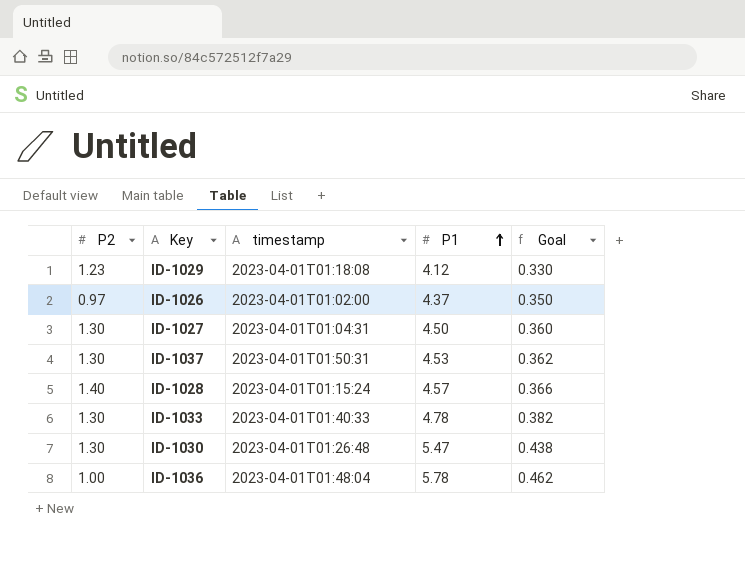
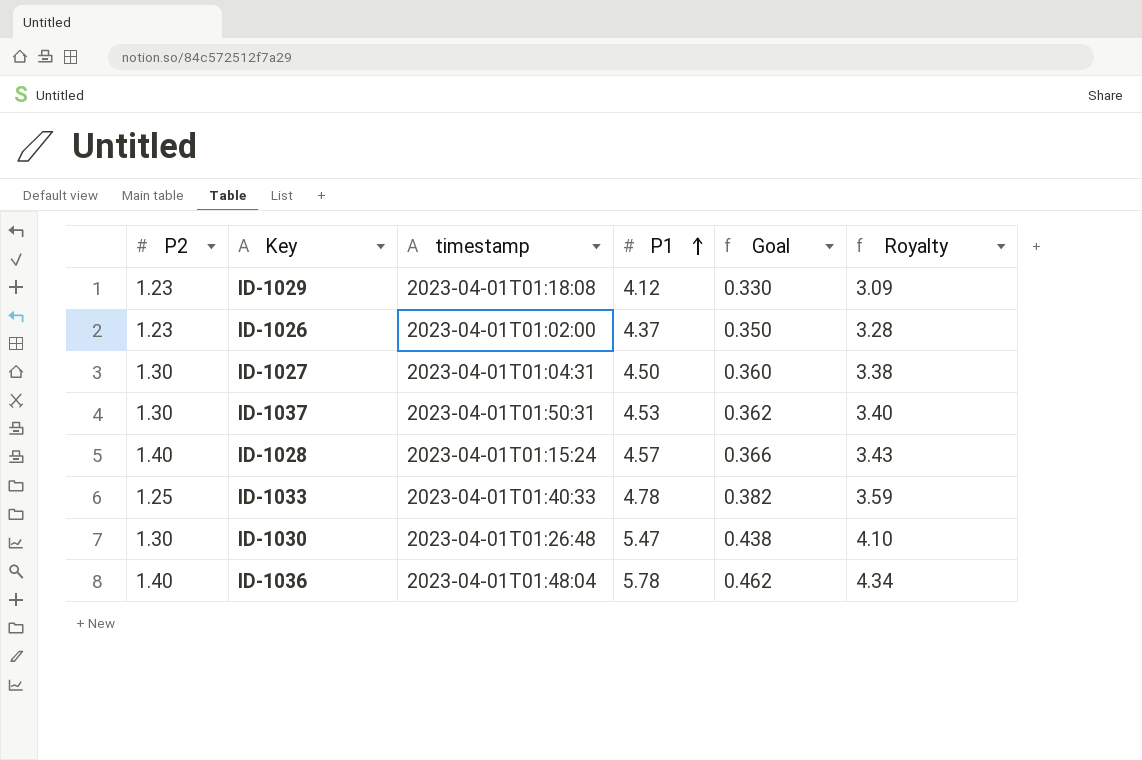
column Royalty | formula: none -> [P1] * 0.75
ID-1026 | P2: 0.97 -> 1.23
ID-1033 | P2: 1.30 -> 1.25
ID-1036 | P2: 1.00 -> 1.40

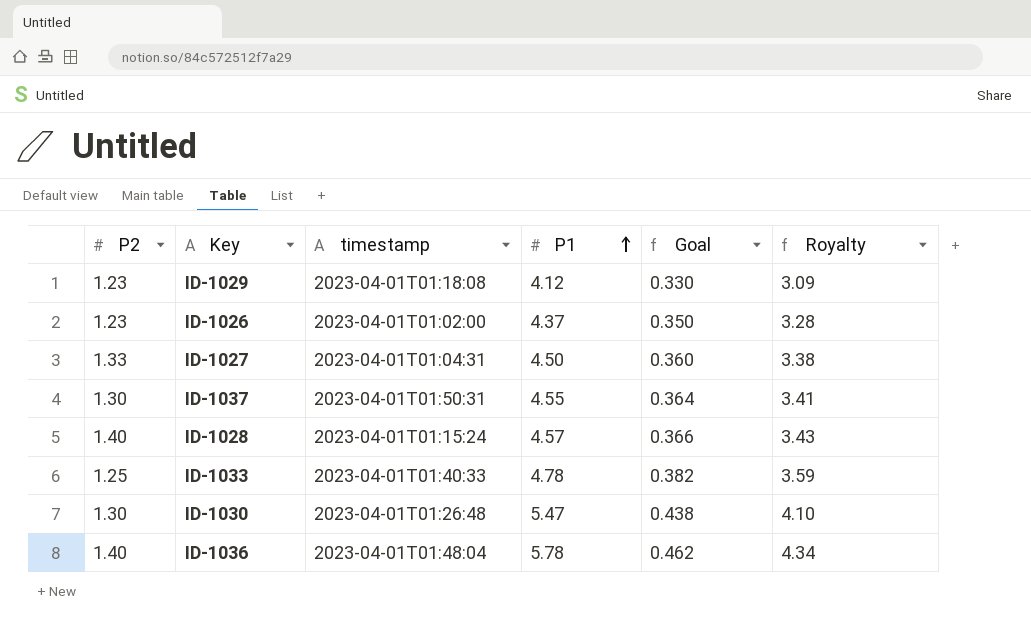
ID-1027 | P2: 1.30 -> 1.33
ID-1037 | P1: 4.53 -> 4.55
ID-1037 | Goal: 0.362 -> 0.364
ID-1037 | Royalty: 3.40 -> 3.41

